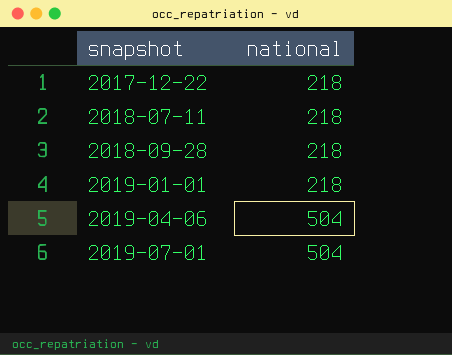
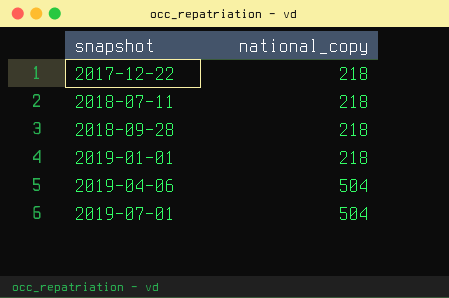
column name: national -> national_copy

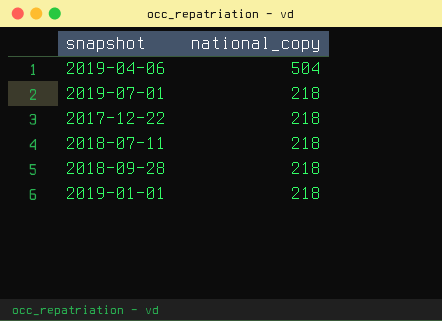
row order: snapshot ascending -> national_copy descending
2019-07-01 | national_copy: 504 -> 218

